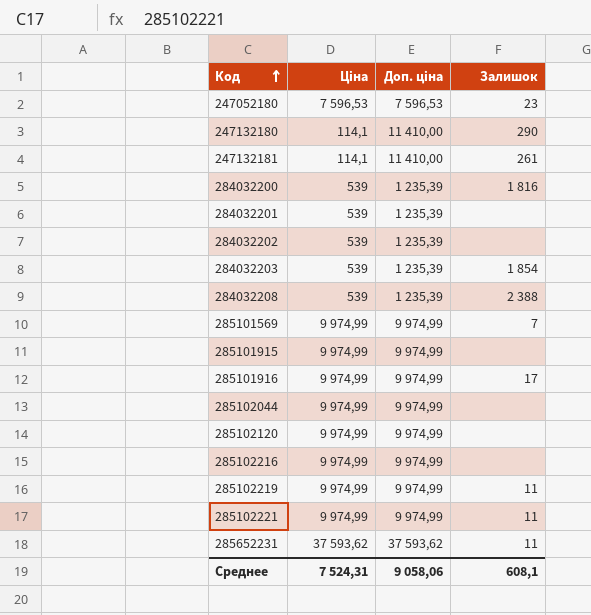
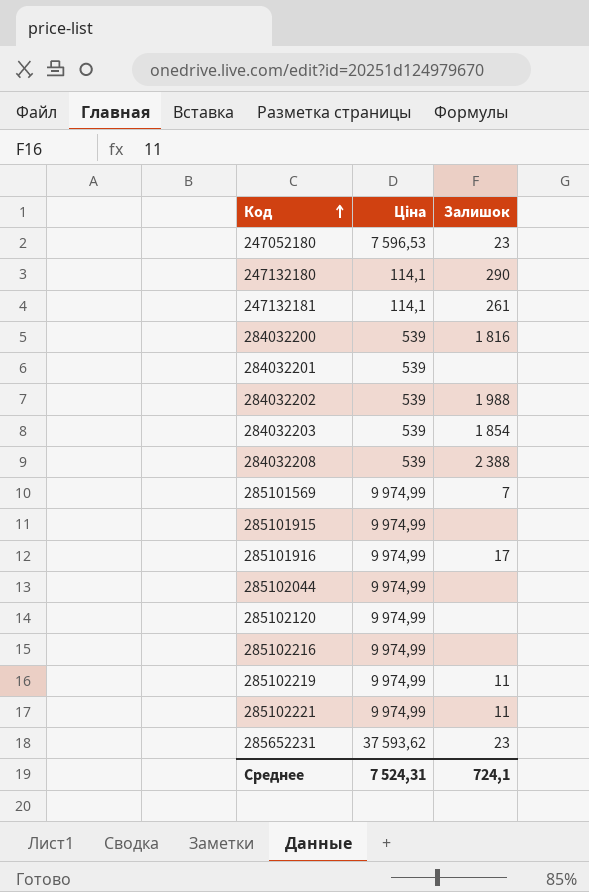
column Доп. ціна | position: 3 -> none
284032202 | Залишок: none -> 1 988
285652231 | Залишок: 11 -> 23
Среднее | Залишок: 608,1 -> 724,1

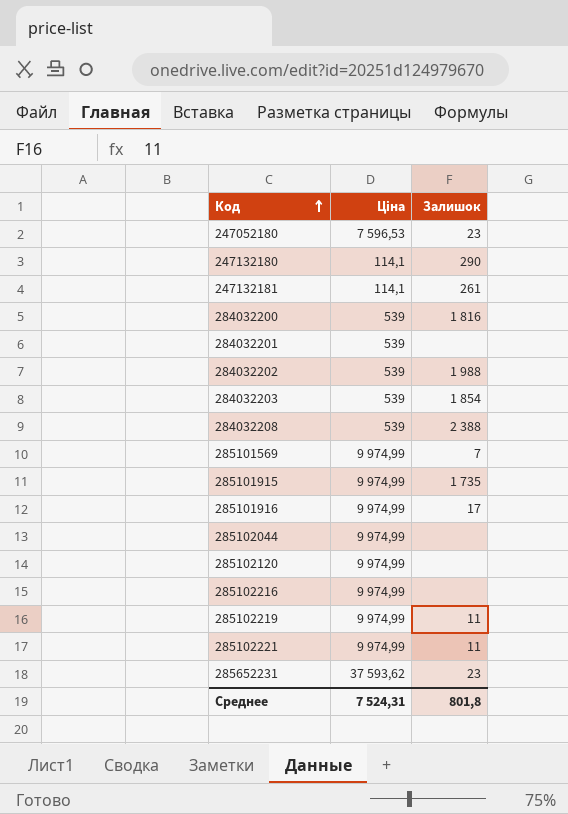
285101915 | Залишок: none -> 1 735
Среднее | Залишок: 724,1 -> 801,8

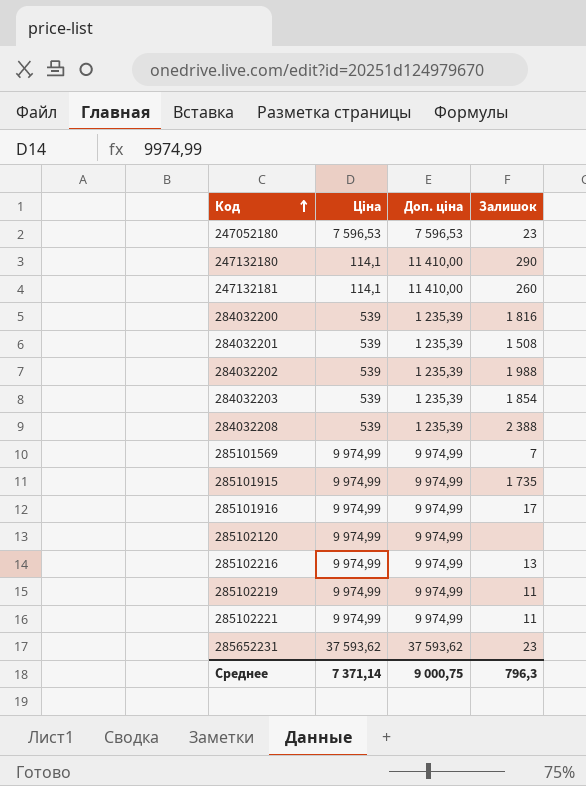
column Доп. ціна | position: none -> 3
row 285102044: 9 974,99 | none -> none
247132181 | Залишок: 261 -> 260
284032201 | Залишок: none -> 1 508
285102216 | Залишок: none -> 13
Среднее | Ціна: 7 524,31 -> 7 371,14
Среднее | Залишок: 801,8 -> 796,3

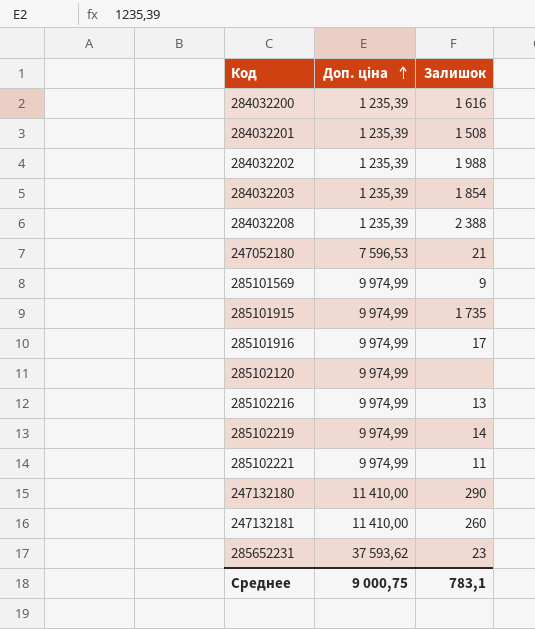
row order: Код ascending -> Доп. ціна ascending
column Ціна | position: 2 -> none
284032200 | Залишок: 1 816 -> 1 616
247052180 | Залишок: 23 -> 21
285101569 | Залишок: 7 -> 9
285102219 | Залишок: 11 -> 14
Среднее | Залишок: 796,3 -> 783,1

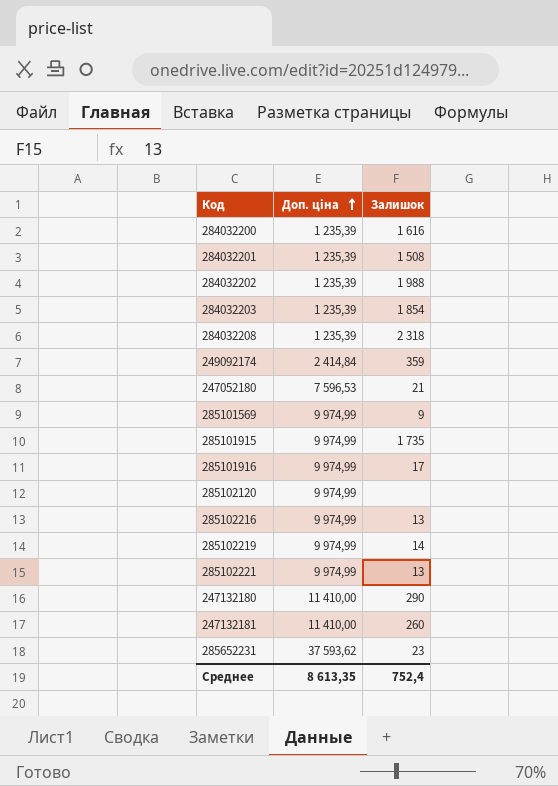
284032208 | Залишок: 2 388 -> 2 318
row 249092174: none -> 2 414,84 | 359
285102221 | Залишок: 11 -> 13
Среднее | Доп. ціна: 9 000,75 -> 8 613,35
Среднее | Залишок: 783,1 -> 752,4

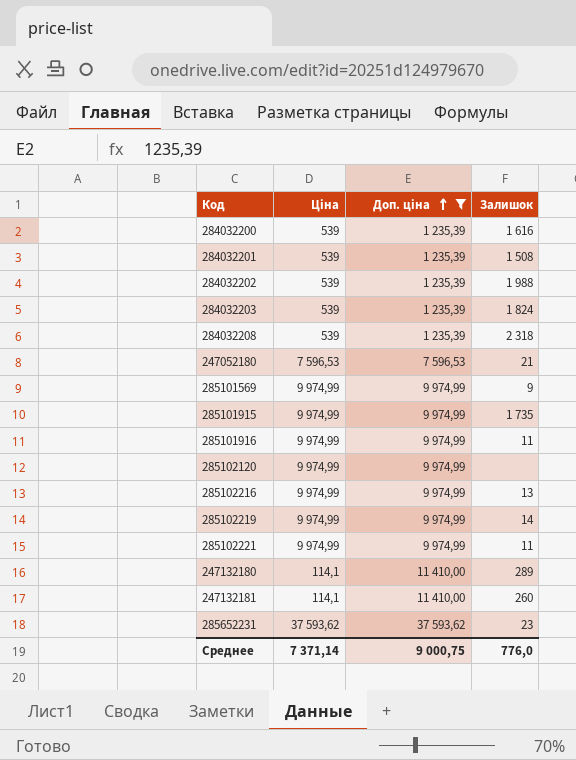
filter: none -> Доп. ціна != 2 414,84
column Ціна | position: none -> 2
284032203 | Залишок: 1 854 -> 1 824
285101916 | Залишок: 17 -> 11
285102221 | Залишок: 13 -> 11
247132180 | Залишок: 290 -> 289
Среднее | Доп. ціна: 8 613,35 -> 9 000,75
Среднее | Залишок: 752,4 -> 776,0

